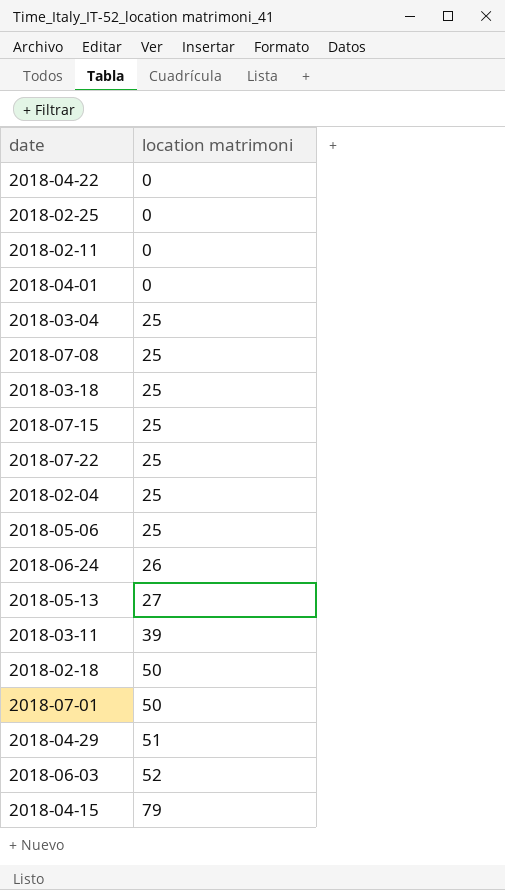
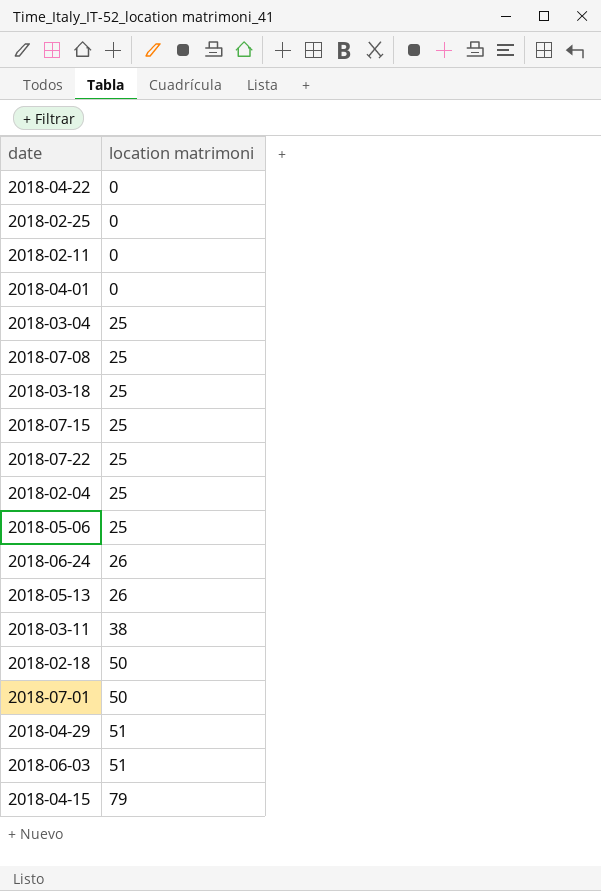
2018-05-13 | location matrimoni: 27 -> 26
2018-03-11 | location matrimoni: 39 -> 38
2018-06-03 | location matrimoni: 52 -> 51

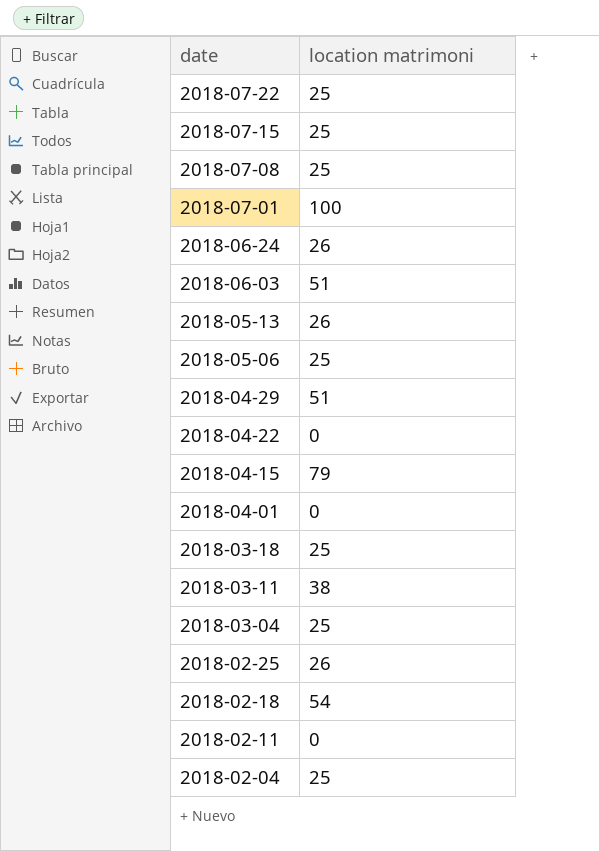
row order: location matrimoni ascending -> date descending
2018-07-01 | location matrimoni: 50 -> 100
2018-02-25 | location matrimoni: 0 -> 26
2018-02-18 | location matrimoni: 50 -> 54

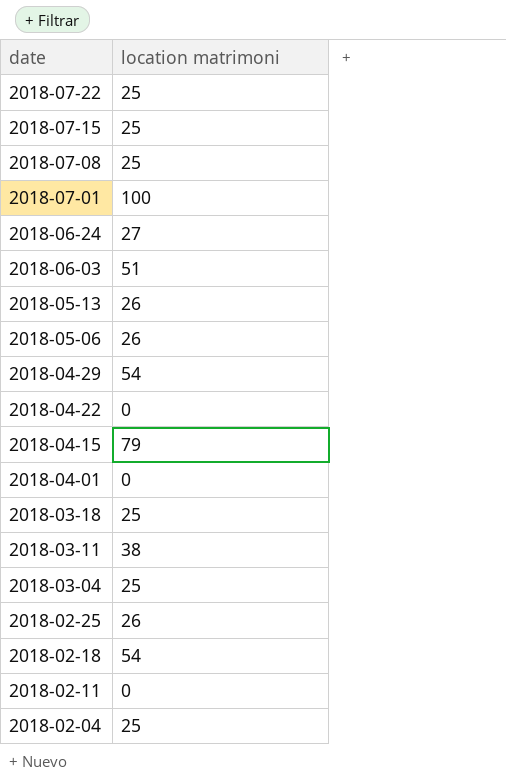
2018-06-24 | location matrimoni: 26 -> 27
2018-05-06 | location matrimoni: 25 -> 26
2018-04-29 | location matrimoni: 51 -> 54

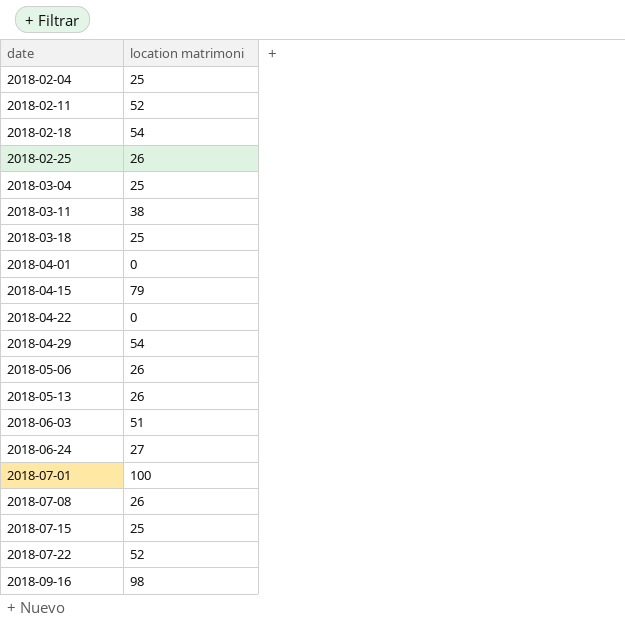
row order: date descending -> date ascending
2018-02-11 | location matrimoni: 0 -> 52
2018-07-08 | location matrimoni: 25 -> 26
2018-07-22 | location matrimoni: 25 -> 52
row 2018-09-16: none -> 98

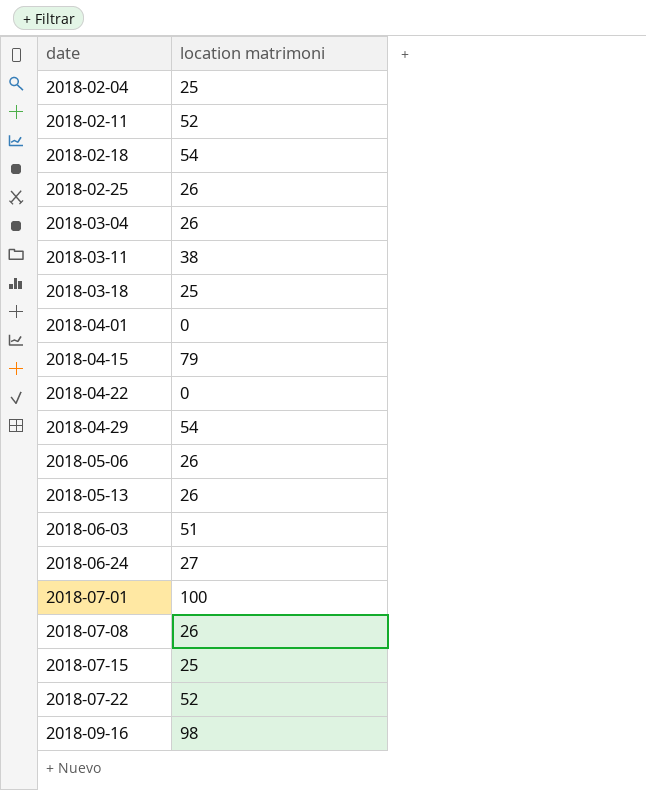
2018-03-04 | location matrimoni: 25 -> 26

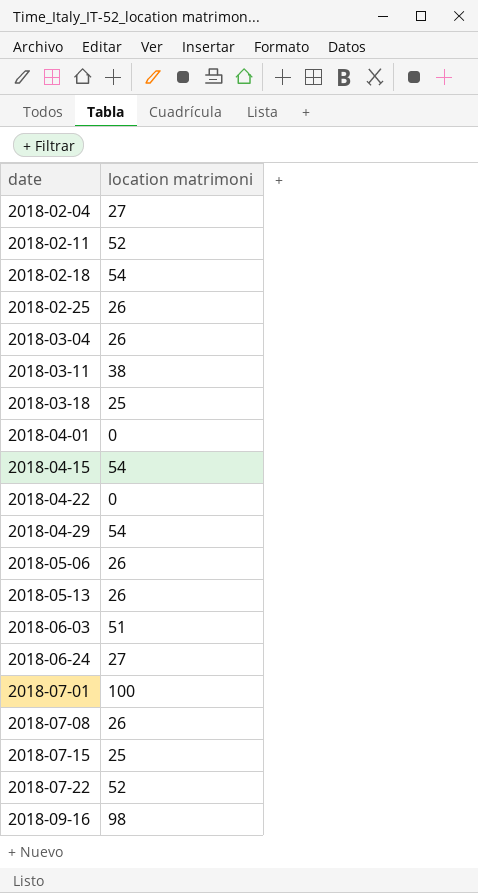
2018-02-04 | location matrimoni: 25 -> 27
2018-04-15 | location matrimoni: 79 -> 54

